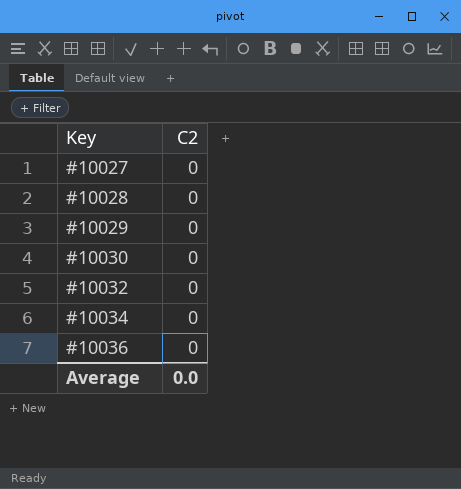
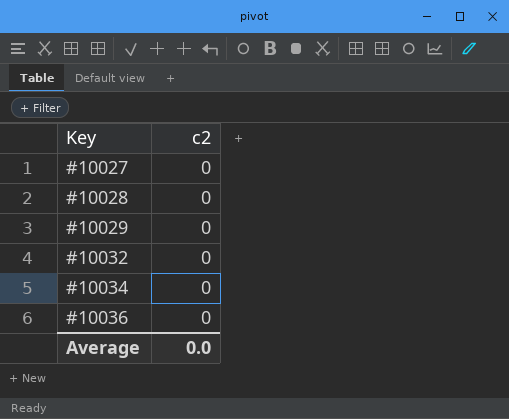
column name: C2 -> c2
row #10030: 0 -> none

